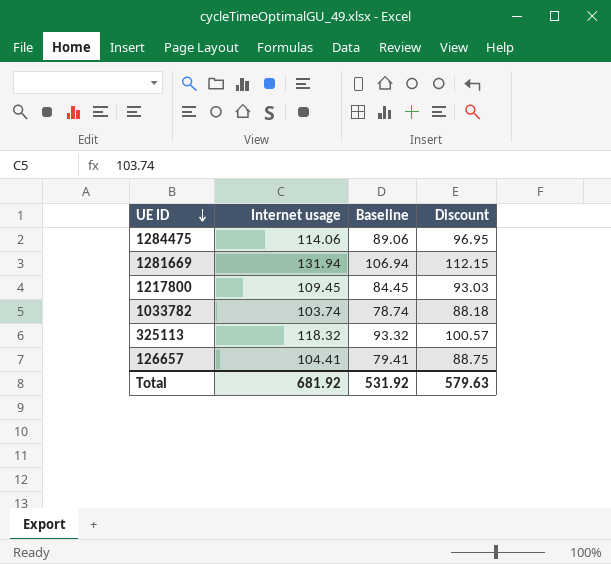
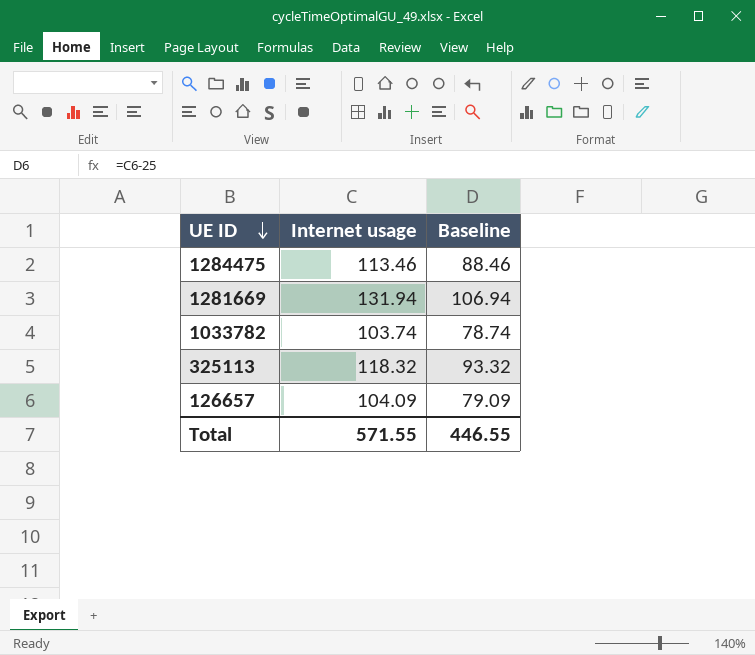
column Discount | formula: [Internet usage] * 0.85 -> none
row 1217800: 109.45 | 84.45 | 93.03 -> none
1284475 | Internet usage: 114.06 -> 113.46
1284475 | Baseline: 89.06 -> 88.46
126657 | Internet usage: 104.41 -> 104.09
126657 | Baseline: 79.41 -> 79.09
Total | Internet usage: 681.92 -> 571.55
Total | Baseline: 531.92 -> 446.55

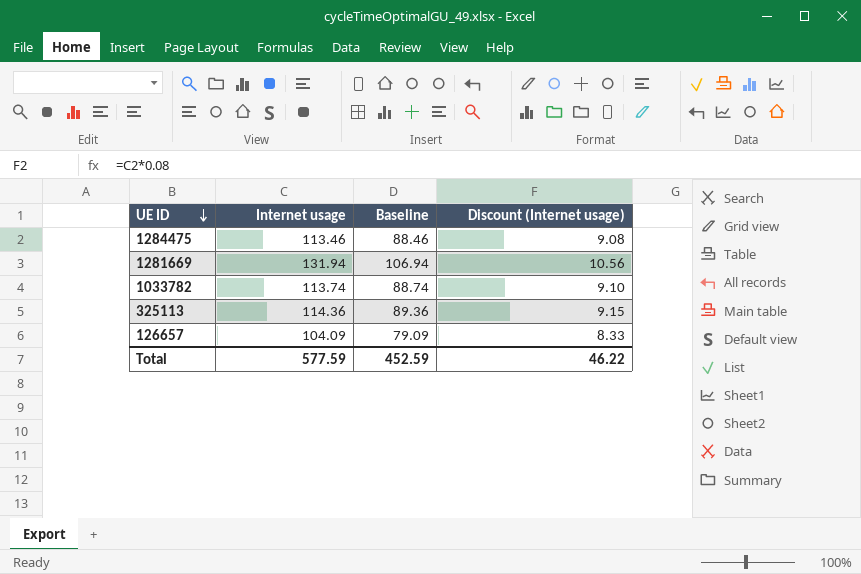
column Discount (Internet usage) | formula: none -> [Internet usage] * 0.08
1033782 | Internet usage: 103.74 -> 113.74
1033782 | Baseline: 78.74 -> 88.74
325113 | Internet usage: 118.32 -> 114.36
325113 | Baseline: 93.32 -> 89.36
Total | Internet usage: 571.55 -> 577.59
Total | Baseline: 446.55 -> 452.59

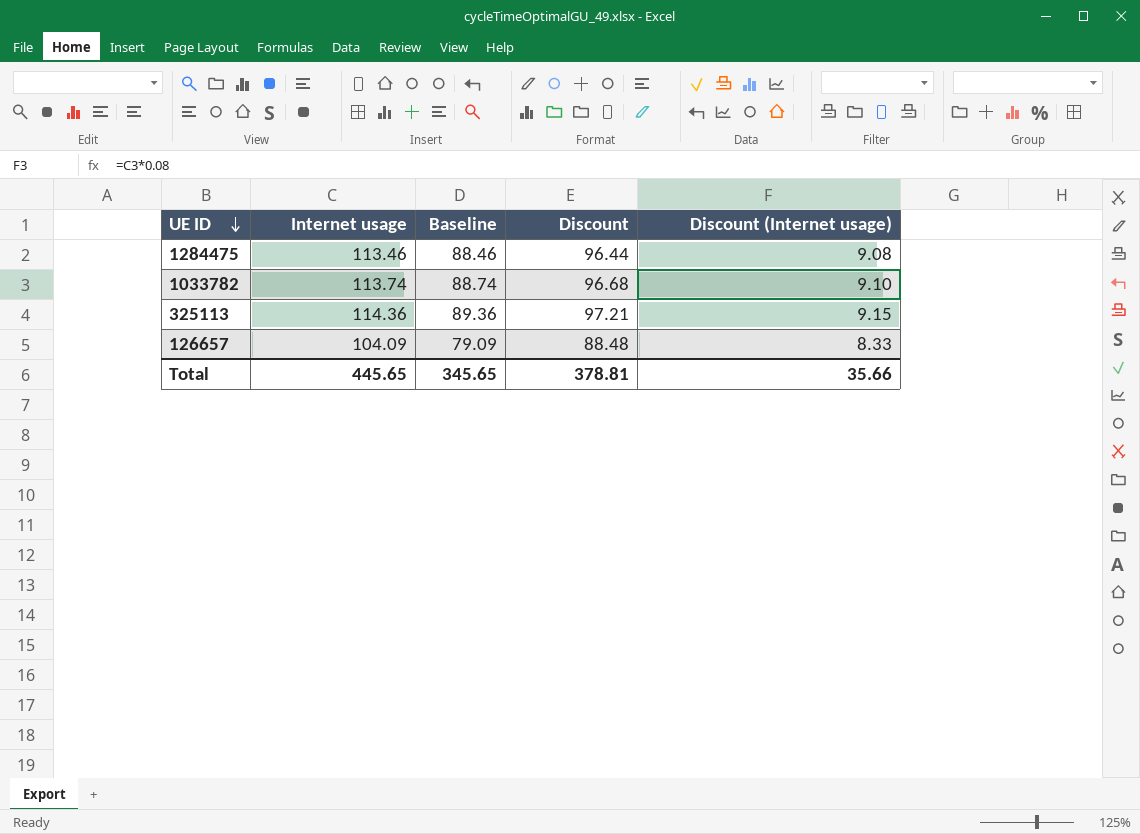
column Discount | formula: none -> [Internet usage] * 0.85
row 1281669: 131.94 | 106.94 | 10.56 -> none
Total | Internet usage: 577.59 -> 445.65
Total | Baseline: 452.59 -> 345.65
Total | Discount (Internet usage): 46.22 -> 35.66

